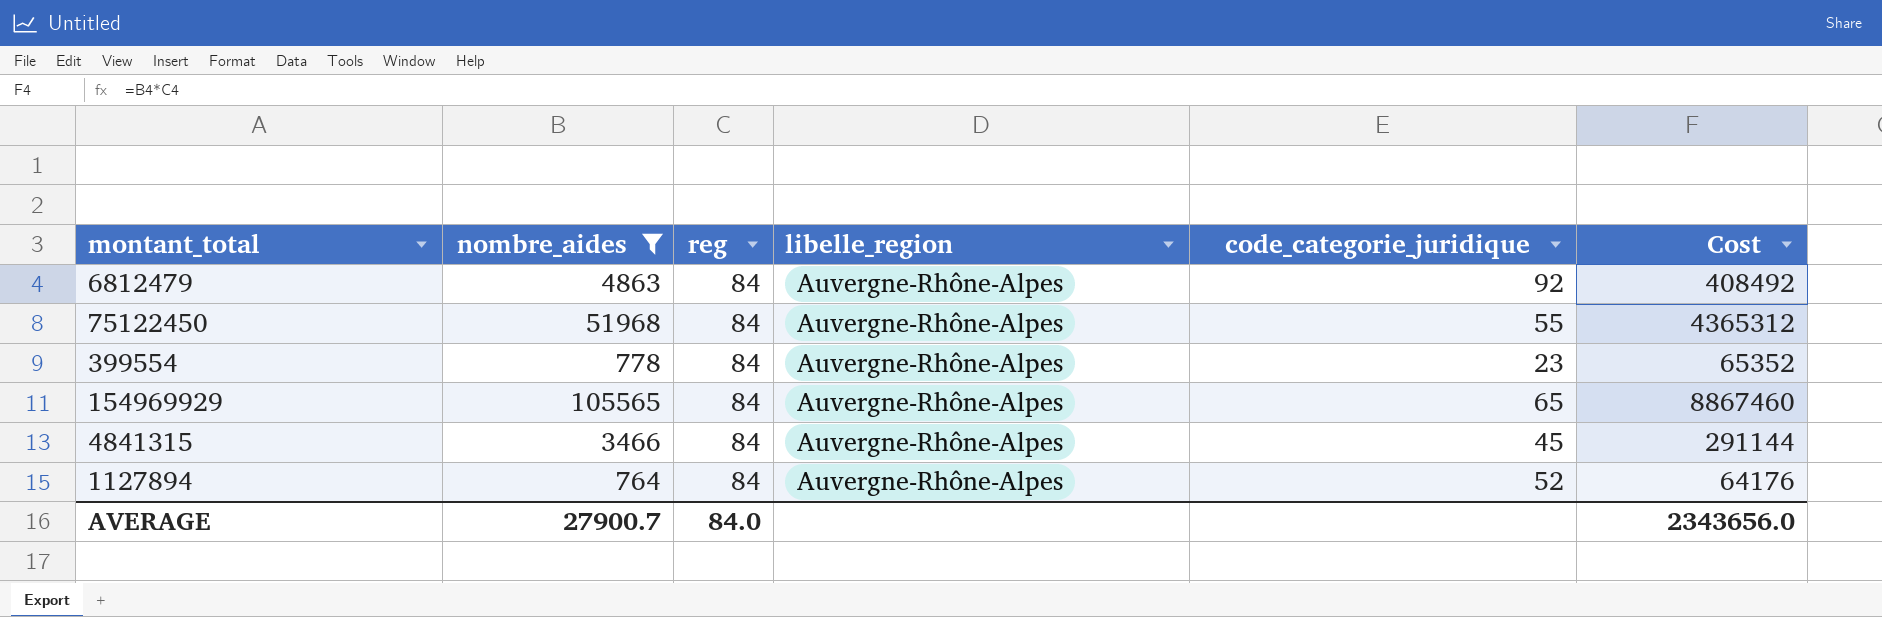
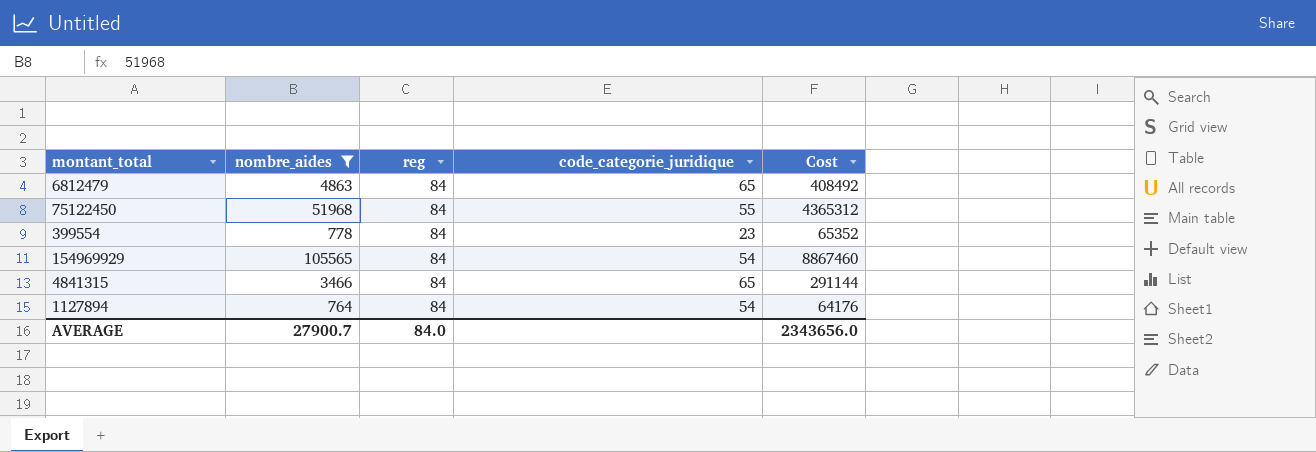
column libelle_region | position: 4 -> none
6812479 | code_categorie_juridique: 92 -> 65
154969929 | code_categorie_juridique: 65 -> 54
4841315 | code_categorie_juridique: 45 -> 65
1127894 | code_categorie_juridique: 52 -> 54

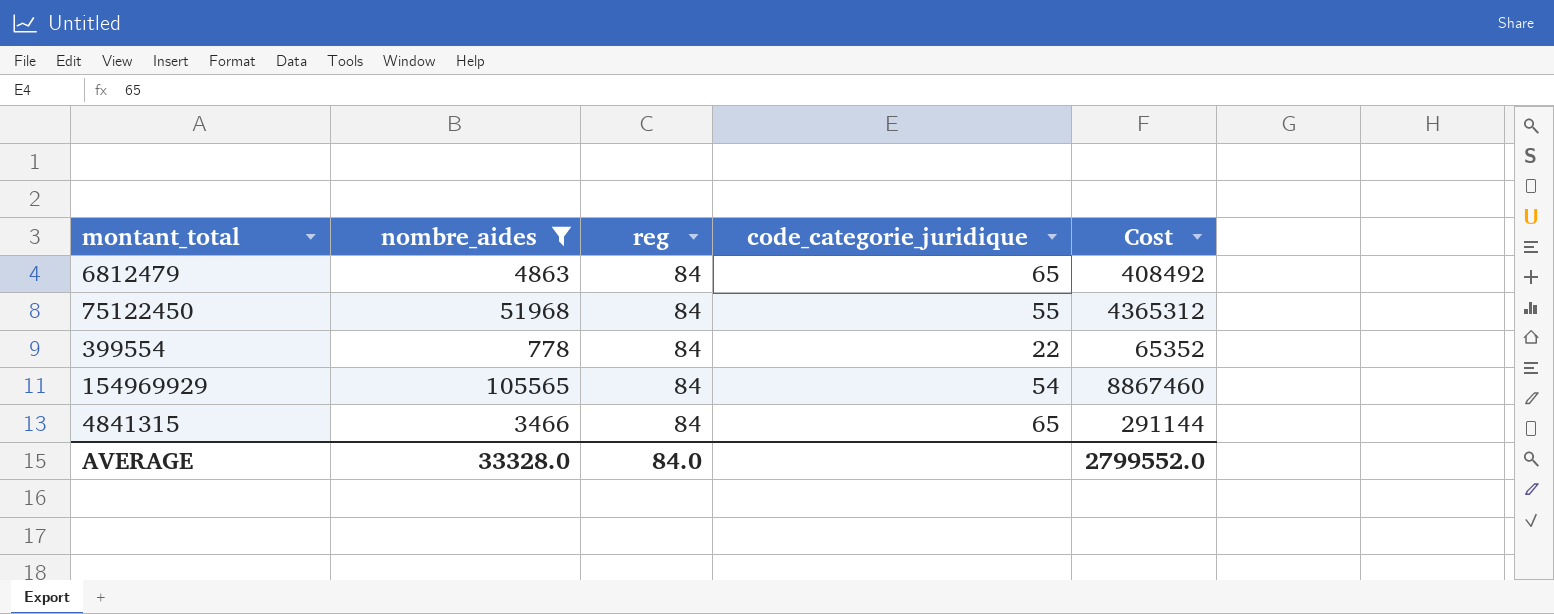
row 1127894: 764 | 84 | 54 | 64176 -> none
399554 | code_categorie_juridique: 23 -> 22
AVERAGE | nombre_aides: 27900.7 -> 33328.0
AVERAGE | Cost: 2343656.0 -> 2799552.0

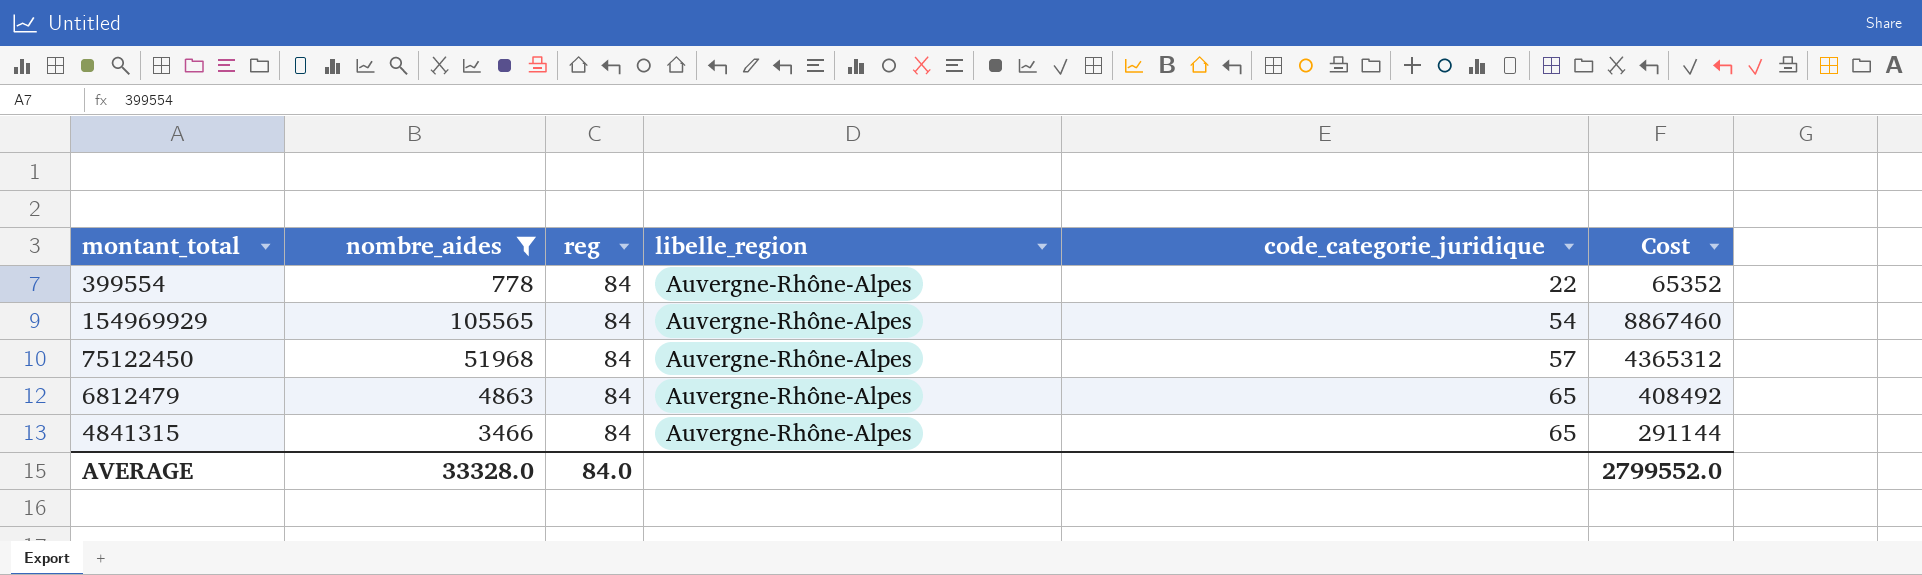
row order: none -> code_categorie_juridique ascending
column libelle_region | position: none -> 4
75122450 | code_categorie_juridique: 55 -> 57

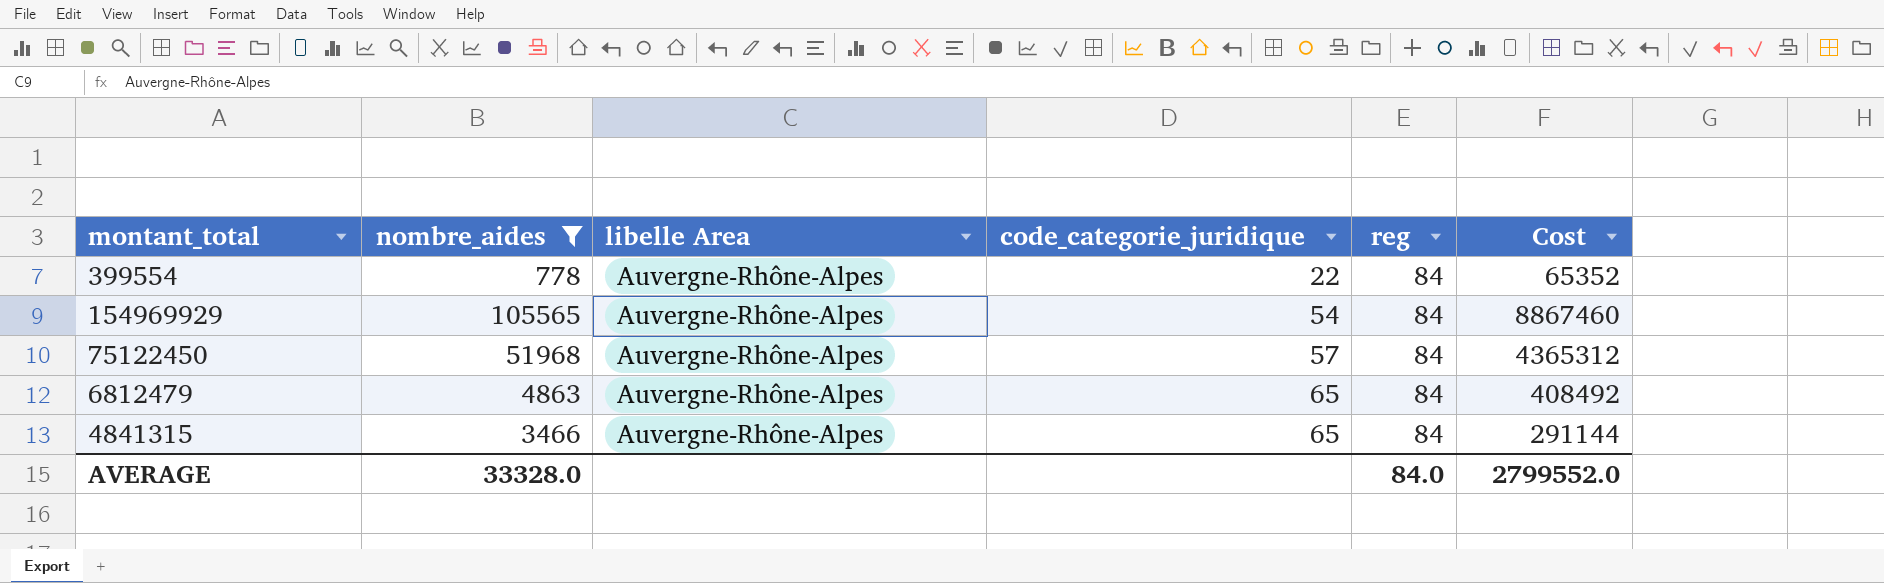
column name: libelle_region -> libelle Area
column reg | position: 3 -> 5

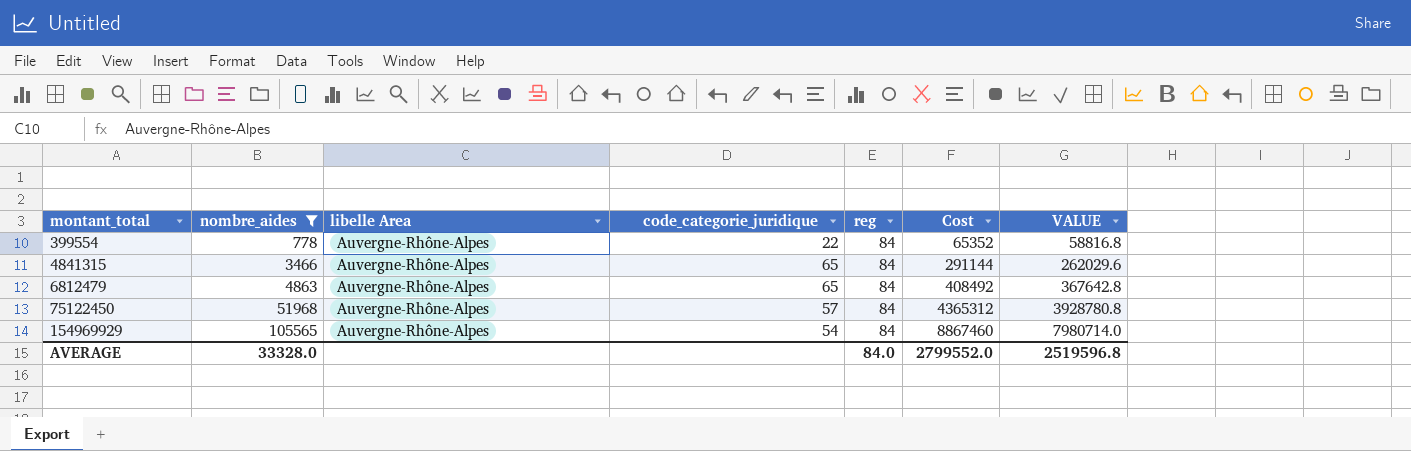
row order: code_categorie_juridique ascending -> montant_total ascending
column VALUE | formula: none -> [Cost] * 0.9

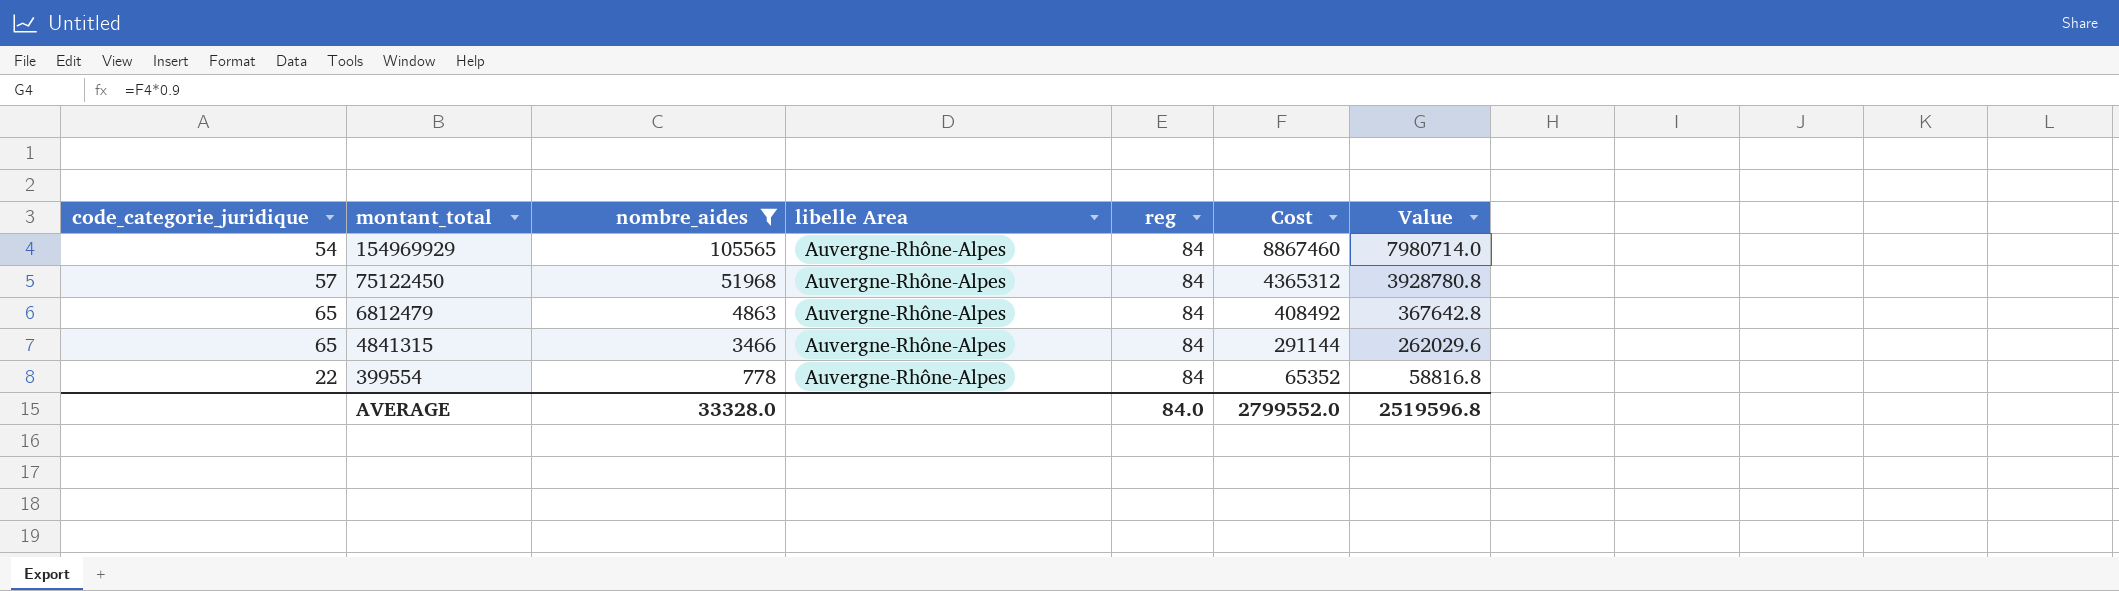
row order: montant_total ascending -> montant_total descending
column code_categorie_juridique | position: 4 -> 1
column name: VALUE -> Value

